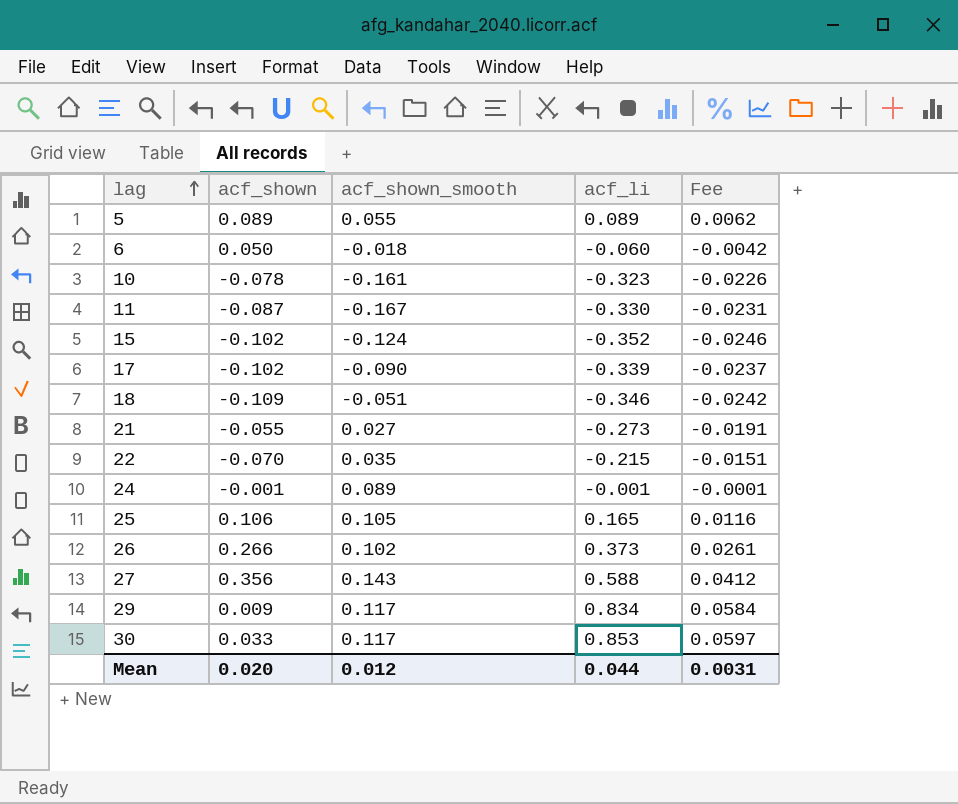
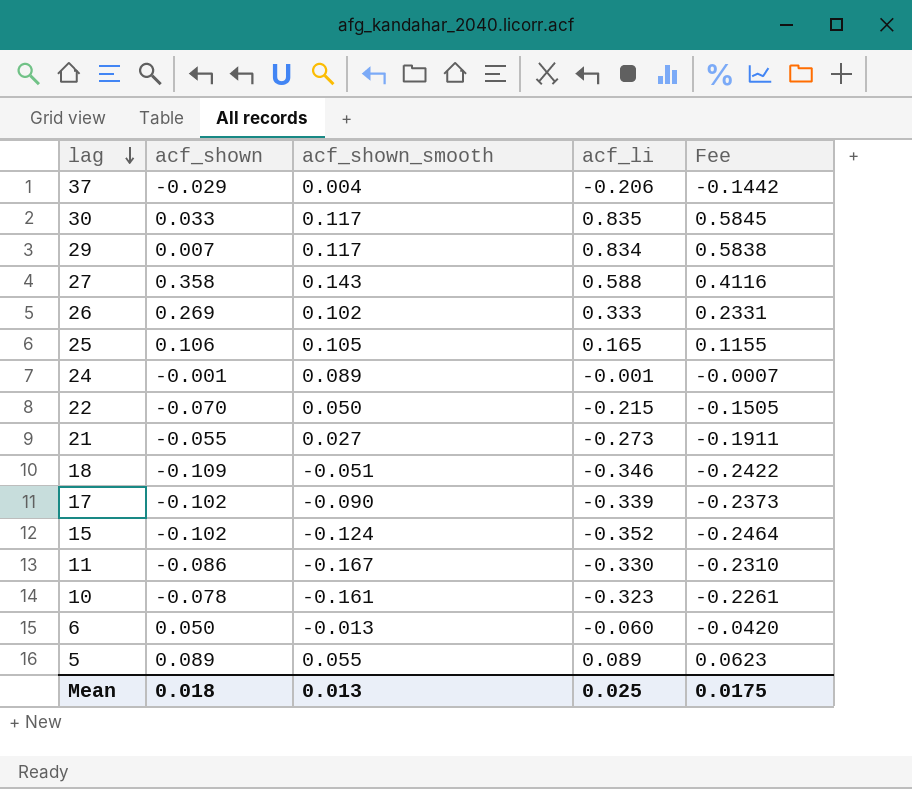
row order: lag ascending -> lag descending
column Fee | formula: [acf_li] * 0.07 -> [acf_li] * 0.7
row 37: none -> -0.029 | 0.004 | -0.206 | -0.1442
30 | acf_li: 0.853 -> 0.835
29 | acf_shown: 0.009 -> 0.007
27 | acf_shown: 0.356 -> 0.358
26 | acf_shown: 0.266 -> 0.269
26 | acf_li: 0.373 -> 0.333
22 | acf_shown_smooth: 0.035 -> 0.050
11 | acf_shown: -0.087 -> -0.086
6 | acf_shown_smooth: -0.018 -> -0.013
Mean | acf_shown: 0.020 -> 0.018
Mean | acf_shown_smooth: 0.012 -> 0.013
Mean | acf_li: 0.044 -> 0.025
Mean | Fee: 0.0031 -> 0.0175

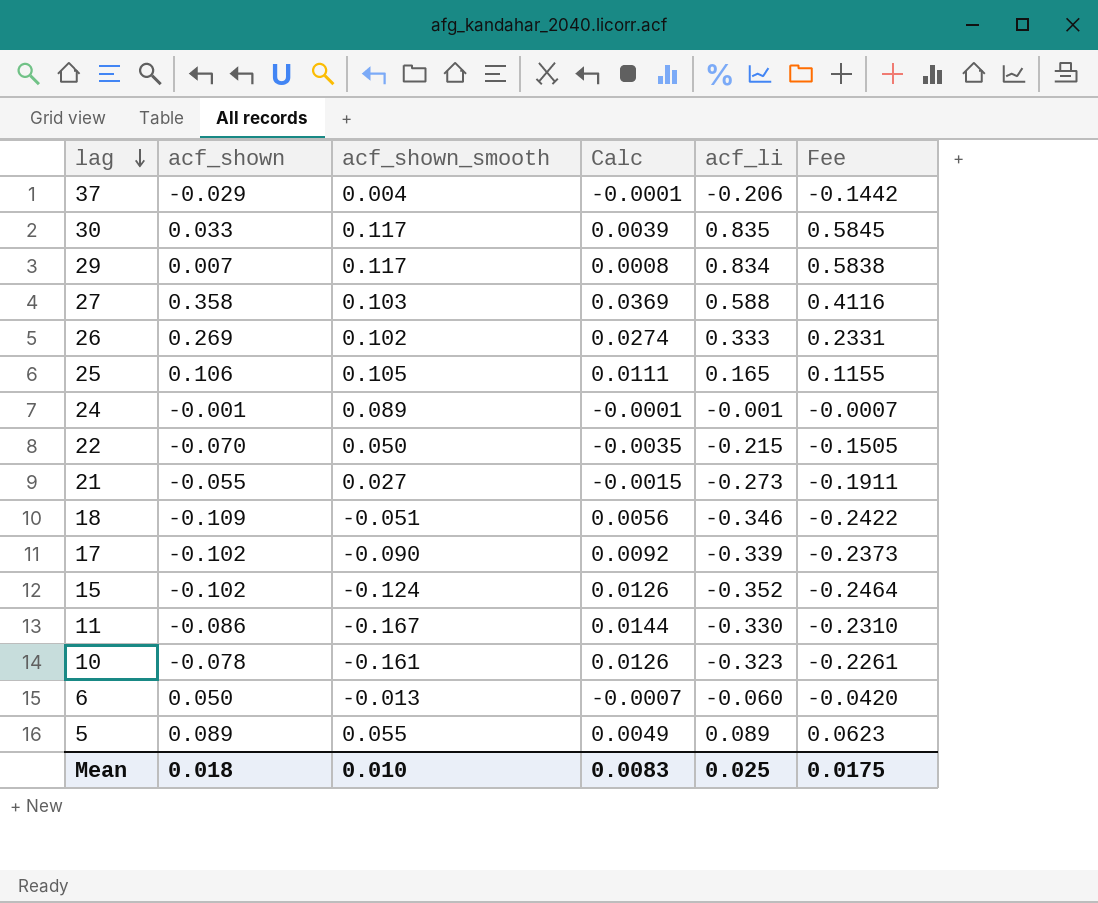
column Calc | formula: none -> [acf_shown] * [acf_shown_smooth]
27 | acf_shown_smooth: 0.143 -> 0.103
Mean | acf_shown_smooth: 0.013 -> 0.010

